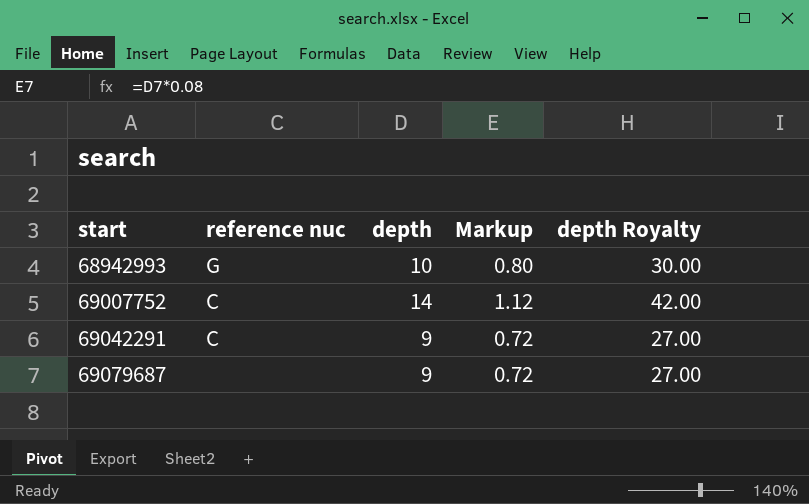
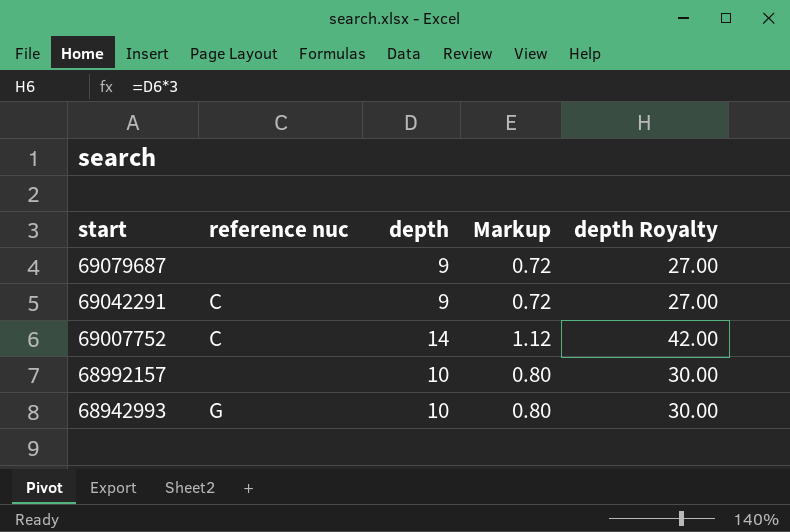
row order: start ascending -> start descending
row 68992157: none -> none | 10 | 0.80 | 30.00

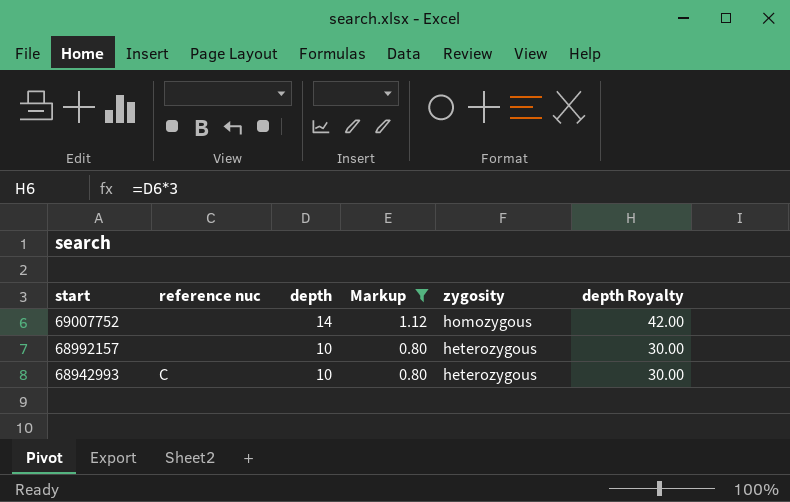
filter: none -> Markup != 0.72
column zygosity | position: none -> 5
69007752 | reference nuc: C -> none
68942993 | reference nuc: G -> C

